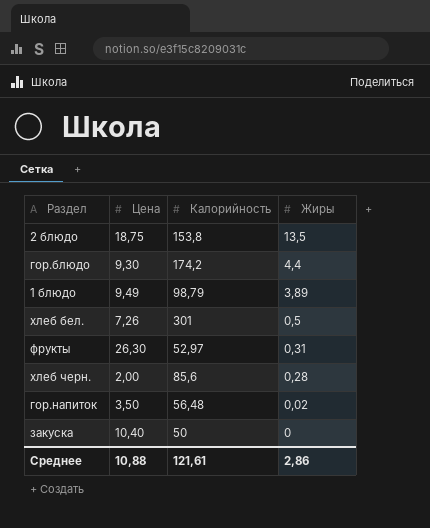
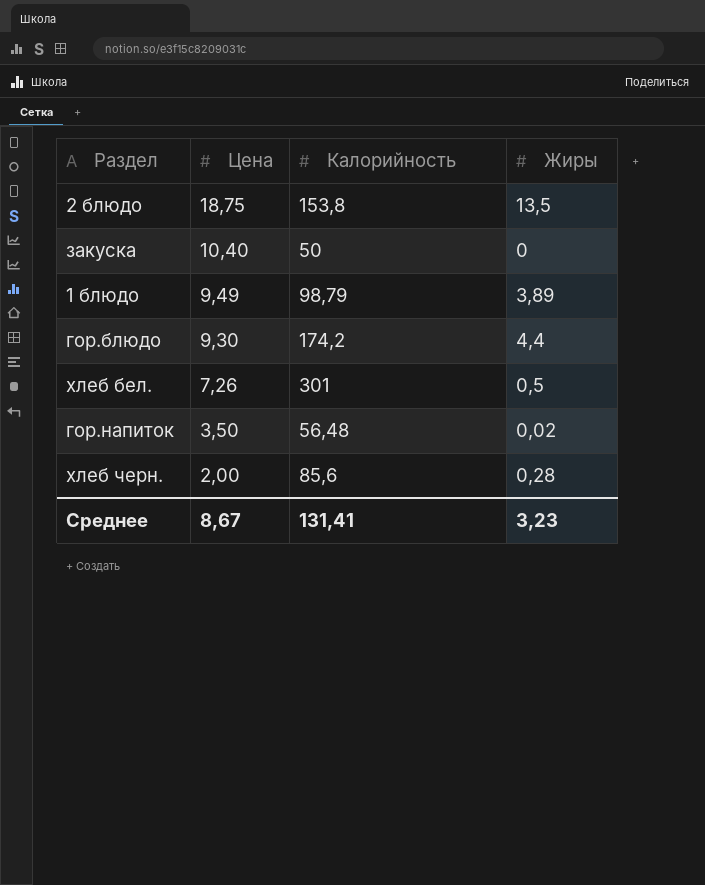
row order: Жиры descending -> Цена descending
row фрукты: 26,30 | 52,97 | 0,31 -> none
Среднее | Цена: 10,88 -> 8,67
Среднее | Калорийность: 121,61 -> 131,41
Среднее | Жиры: 2,86 -> 3,23

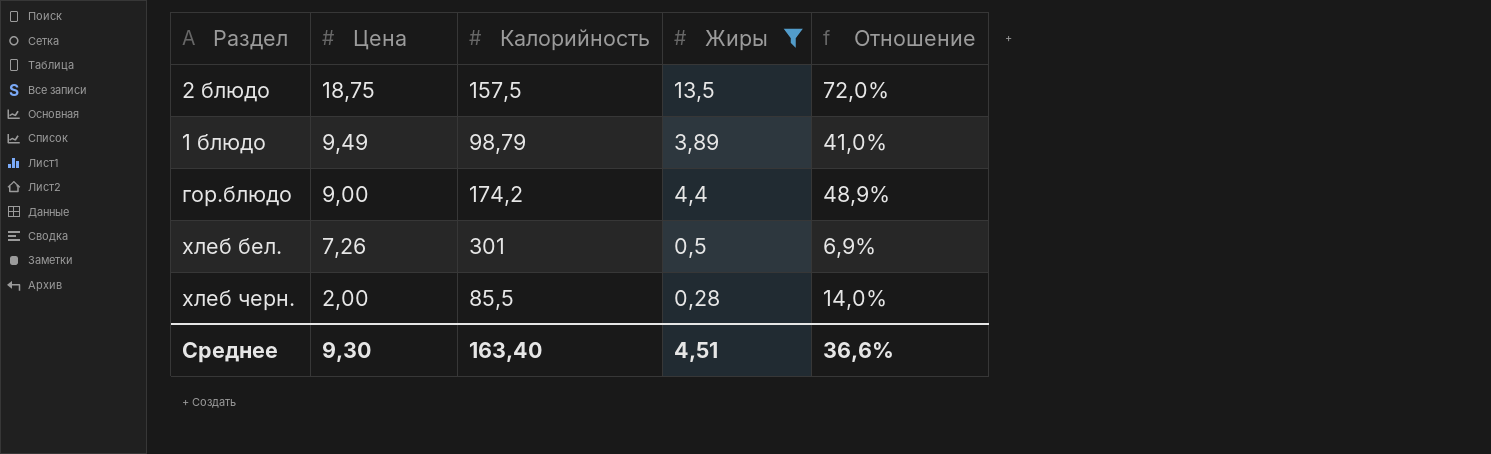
filter: none -> Жиры >= 0,28
column Отношение | formula: none -> [Жиры] / [Цена]
2 блюдо | Калорийность: 153,8 -> 157,5
гор.блюдо | Цена: 9,30 -> 9,00
хлеб черн. | Калорийность: 85,6 -> 85,5
Среднее | Цена: 8,67 -> 9,30
Среднее | Калорийность: 131,41 -> 163,40
Среднее | Жиры: 3,23 -> 4,51

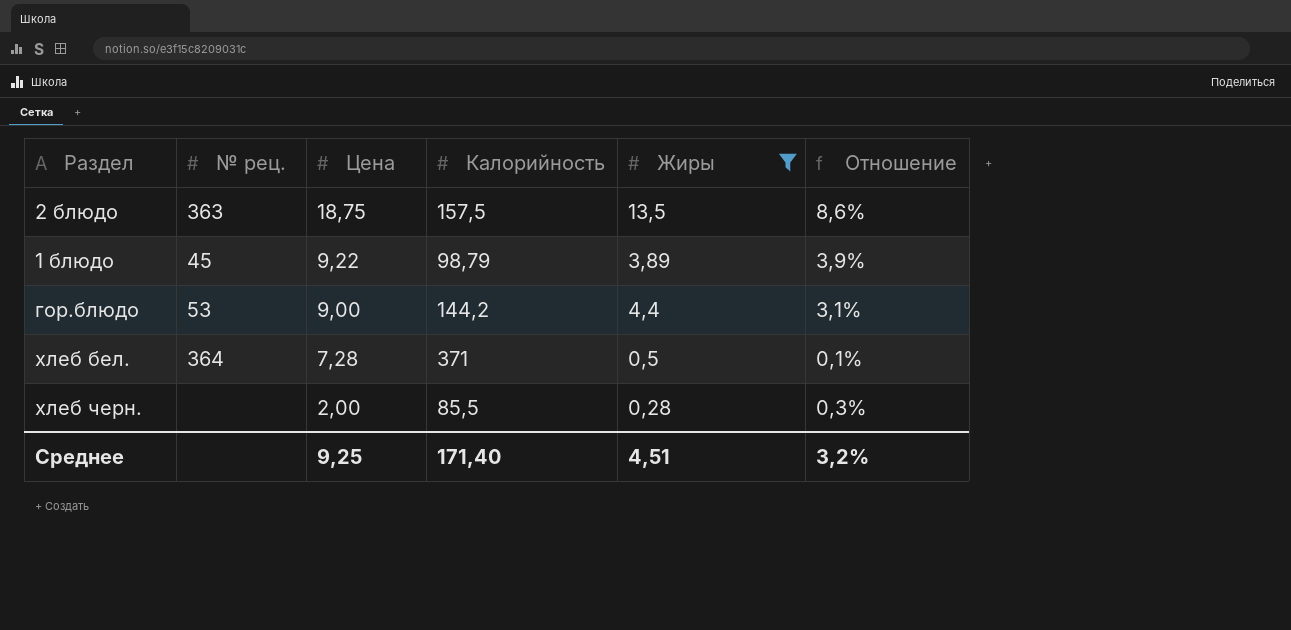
column № рец. | position: none -> 2
column Отношение | formula: [Жиры] / [Цена] -> [Жиры] / [Калорийность]
1 блюдо | Цена: 9,49 -> 9,22
гор.блюдо | Калорийность: 174,2 -> 144,2
хлеб бел. | Цена: 7,26 -> 7,28
хлеб бел. | Калорийность: 301 -> 371
Среднее | Цена: 9,30 -> 9,25
Среднее | Калорийность: 163,40 -> 171,40
Среднее | Отношение: 36,6% -> 3,2%

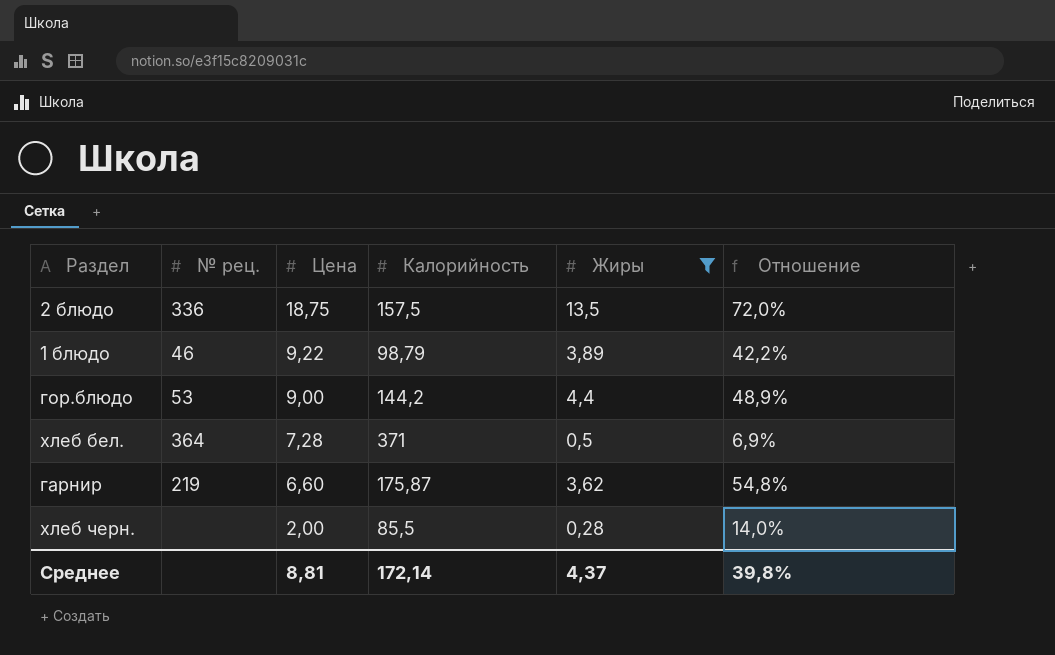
column Отношение | formula: [Жиры] / [Калорийность] -> [Жиры] / [Цена]
2 блюдо | № рец.: 363 -> 336
1 блюдо | № рец.: 45 -> 46
row гарнир: none -> 219 | 6,60 | 175,87 | 3,62 | 54,8%
Среднее | Цена: 9,25 -> 8,81
Среднее | Калорийность: 171,40 -> 172,14
Среднее | Жиры: 4,51 -> 4,37
Среднее | Отношение: 3,2% -> 39,8%

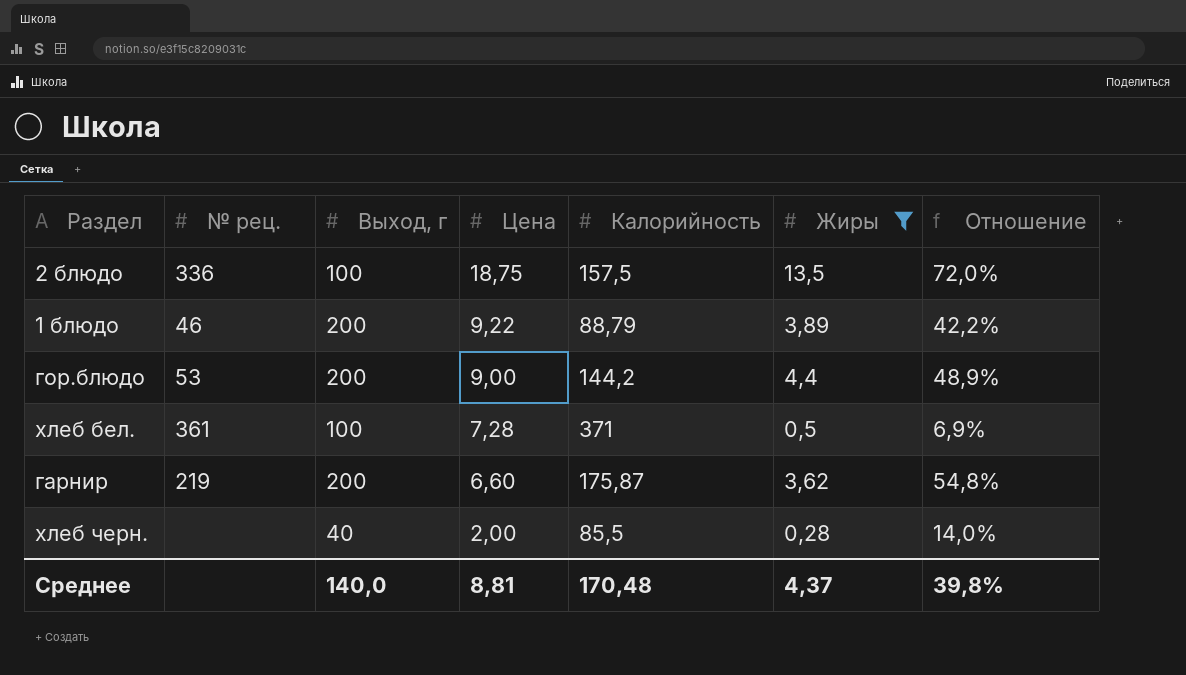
column Выход, г | position: none -> 3
1 блюдо | Калорийность: 98,79 -> 88,79
хлеб бел. | № рец.: 364 -> 361
Среднее | Калорийность: 172,14 -> 170,48

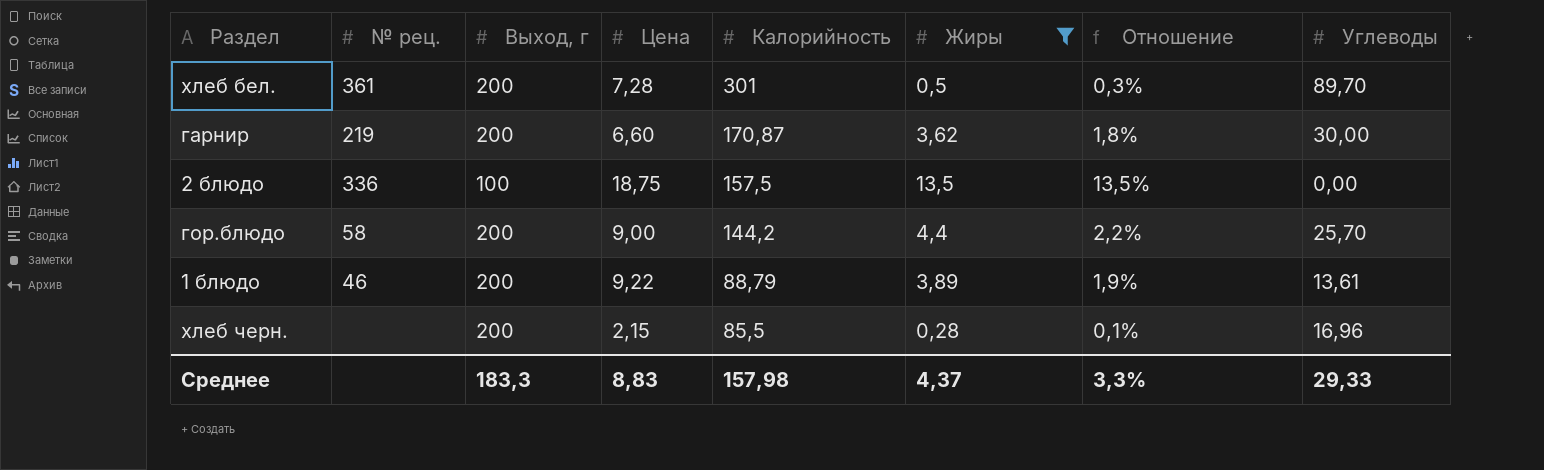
row order: Цена descending -> Калорийность descending
column Отношение | formula: [Жиры] / [Цена] -> [Жиры] / [Выход, г]
column Углеводы | position: none -> 8
хлеб бел. | Выход, г: 100 -> 200
хлеб бел. | Калорийность: 371 -> 301
гарнир | Калорийность: 175,87 -> 170,87
гор.блюдо | № рец.: 53 -> 58
хлеб черн. | Выход, г: 40 -> 200
хлеб черн. | Цена: 2,00 -> 2,15
Среднее | Выход, г: 140,0 -> 183,3
Среднее | Цена: 8,81 -> 8,83
Среднее | Калорийность: 170,48 -> 157,98
Среднее | Отношение: 39,8% -> 3,3%

